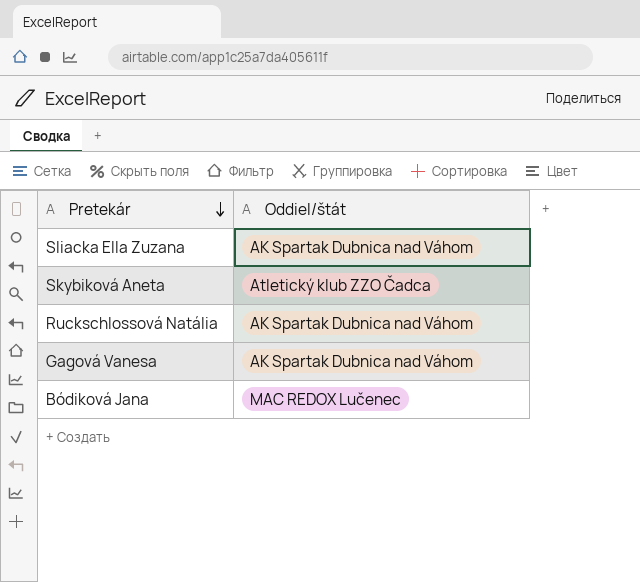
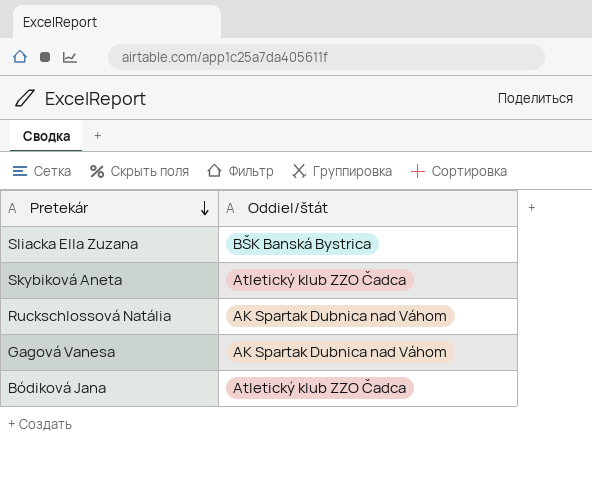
Sliacka Ella Zuzana | Oddiel/štát: AK Spartak Dubnica nad Váhom -> BŠK Banská Bystrica
Bódiková Jana | Oddiel/štát: MAC REDOX Lučenec -> Atletický klub ZZO Čadca

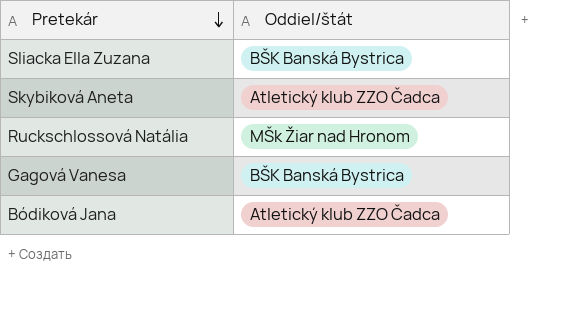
Ruckschlossová Natália | Oddiel/štát: AK Spartak Dubnica nad Váhom -> MŠk Žiar nad Hronom
Gagová Vanesa | Oddiel/štát: AK Spartak Dubnica nad Váhom -> BŠK Banská Bystrica

